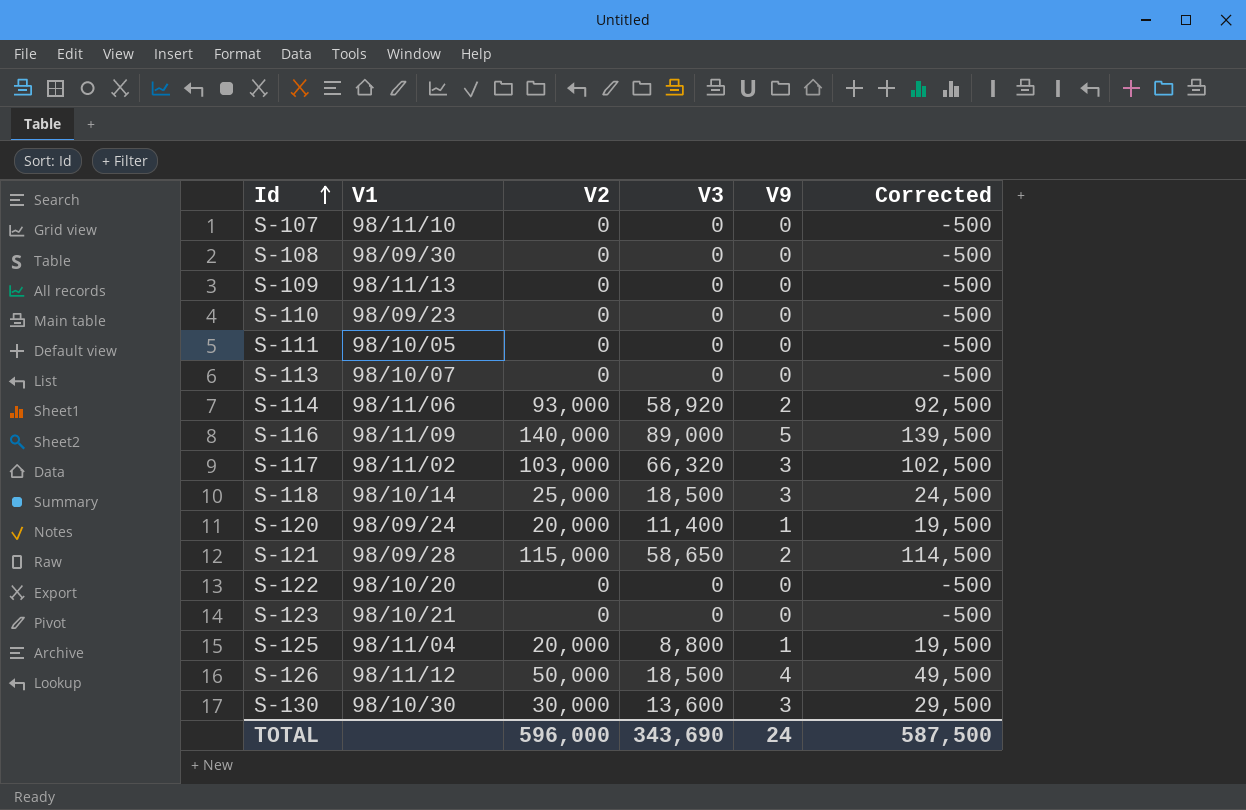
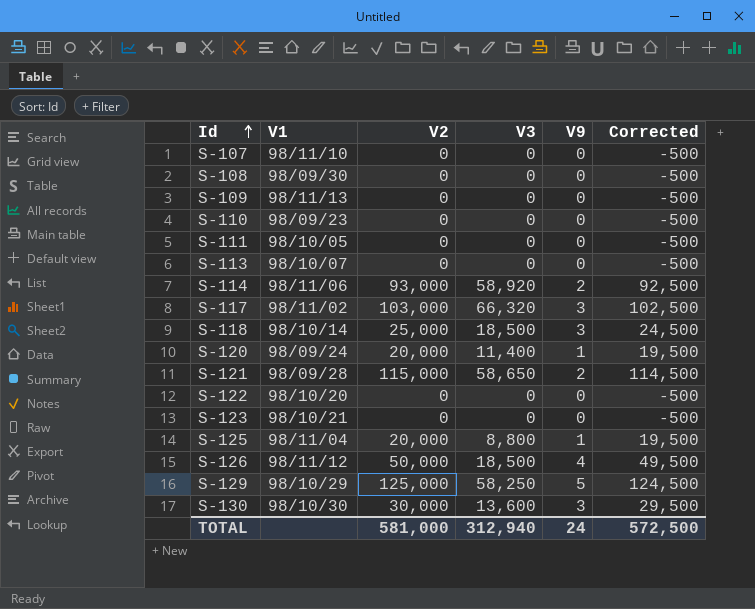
row S-116: 98/11/09 | 140,000 | 89,000 | 5 | 139,500 -> none
row S-129: none -> 98/10/29 | 125,000 | 58,250 | 5 | 124,500
TOTAL | V2: 596,000 -> 581,000
TOTAL | V3: 343,690 -> 312,940
TOTAL | Corrected: 587,500 -> 572,500

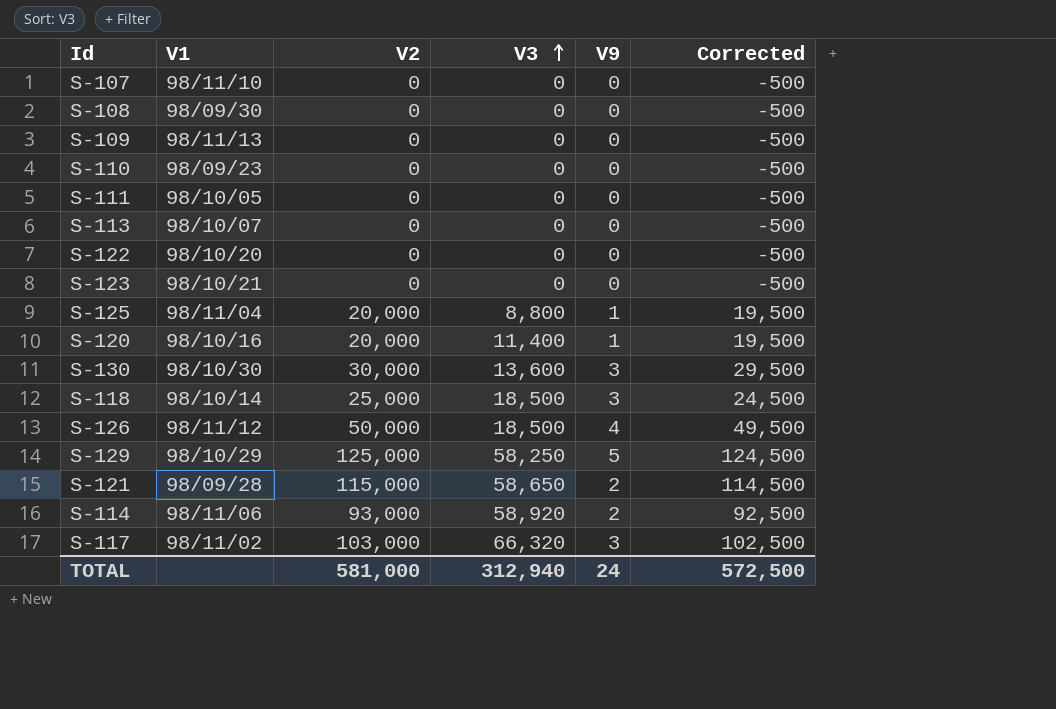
row order: Id ascending -> V3 ascending
S-120 | V1: 98/09/24 -> 98/10/16

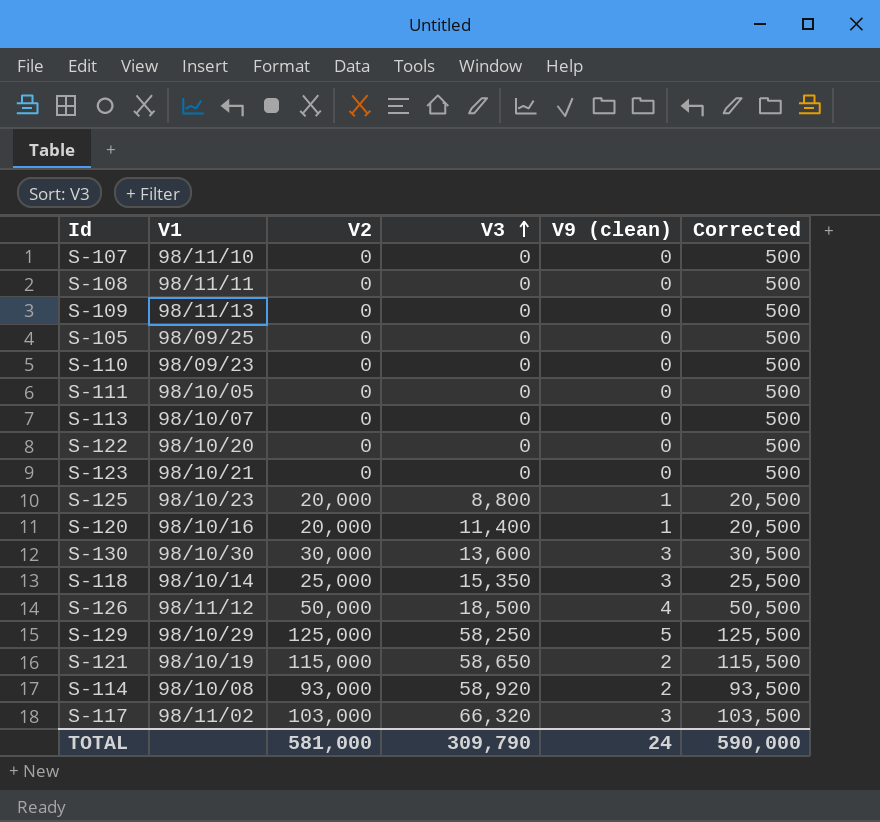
column name: V9 -> V9 (clean)
column Corrected | formula: [V2] - 500 -> [V2] + 500
S-108 | V1: 98/09/30 -> 98/11/11
row S-105: none -> 98/09/25 | 0 | 0 | 0 | 500
S-125 | V1: 98/11/04 -> 98/10/23
S-118 | V3: 18,500 -> 15,350
S-121 | V1: 98/09/28 -> 98/10/19
S-114 | V1: 98/11/06 -> 98/10/08
TOTAL | V3: 312,940 -> 309,790
TOTAL | Corrected: 572,500 -> 590,000

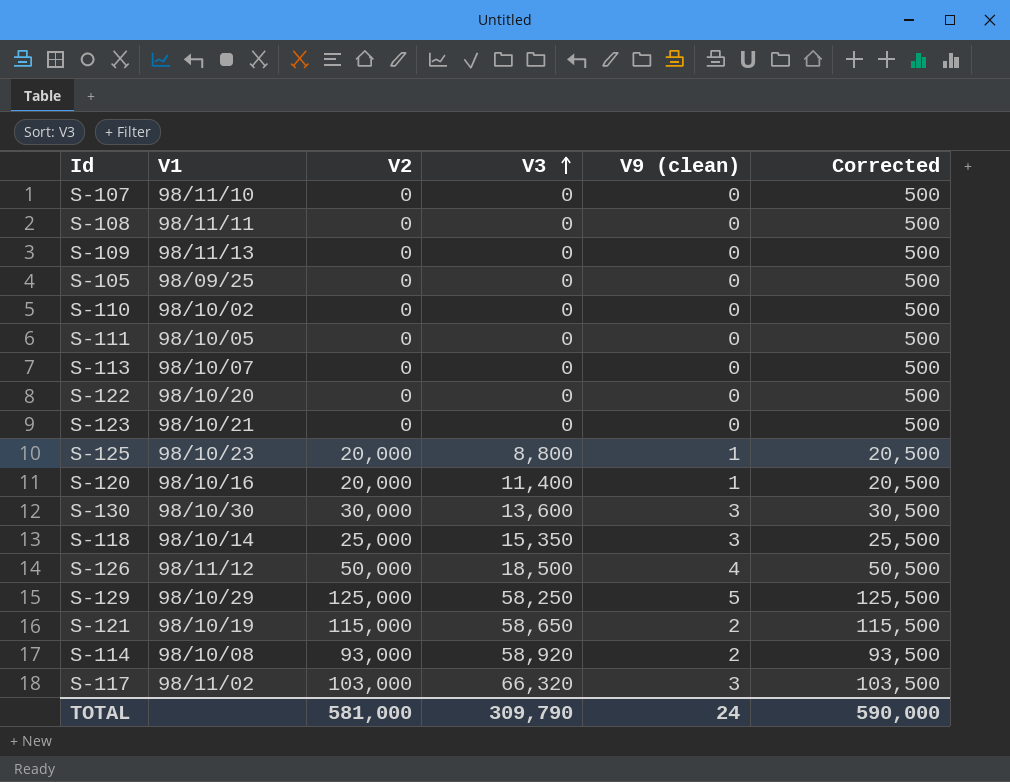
S-110 | V1: 98/09/23 -> 98/10/02

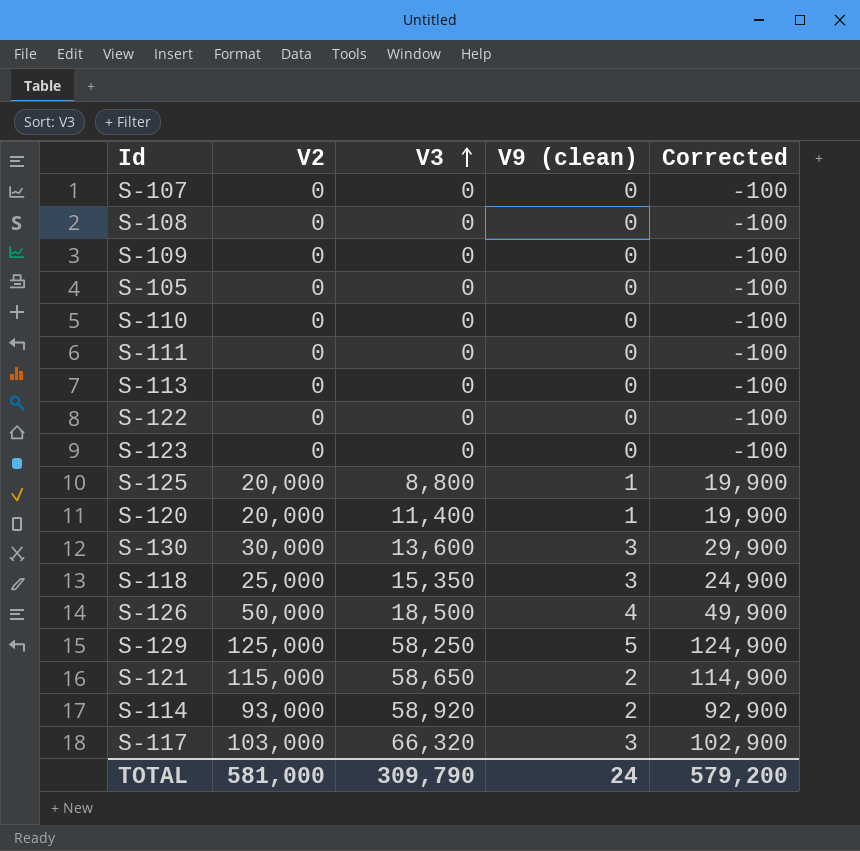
column V1 | position: 2 -> none
column Corrected | formula: [V2] + 500 -> [V2] - 100
TOTAL | Corrected: 590,000 -> 579,200

